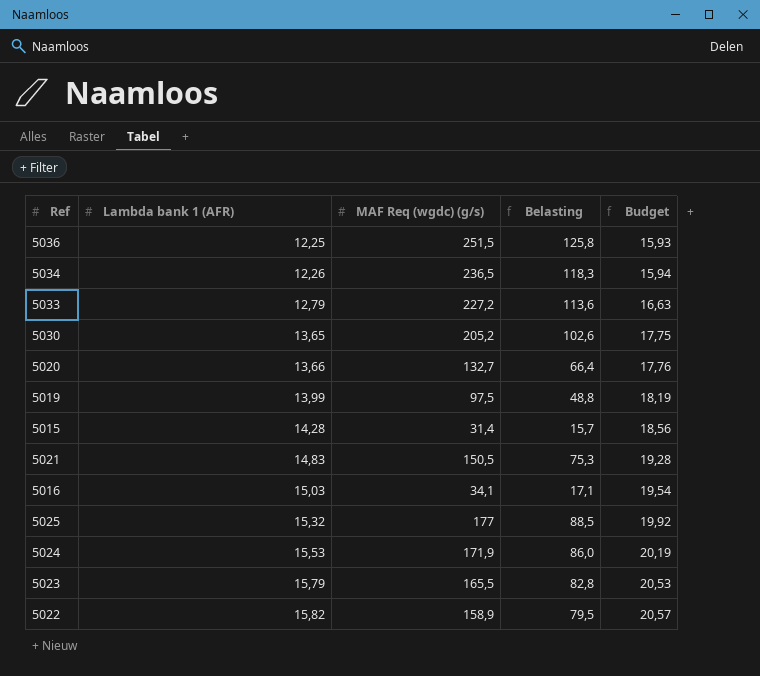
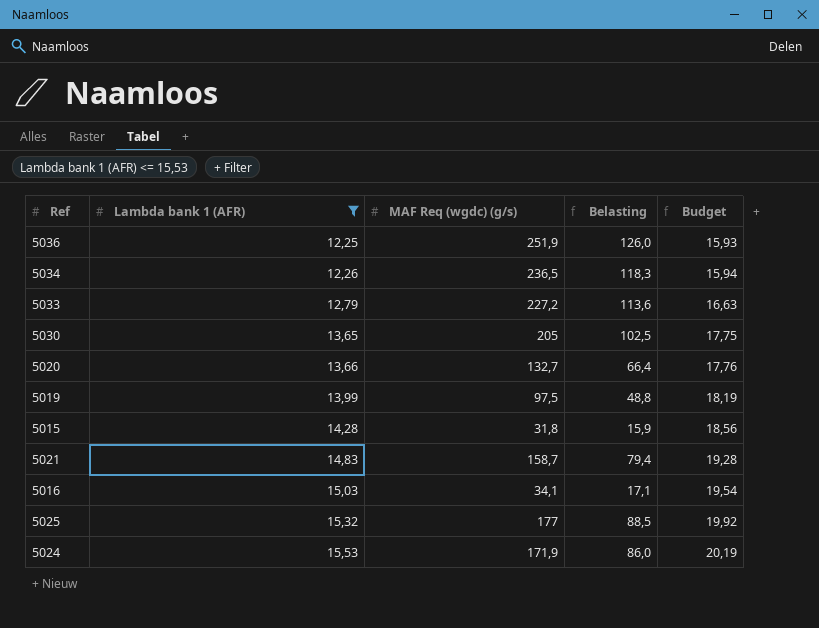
filter: none -> Lambda bank 1 (AFR) <= 15,53
5036 | MAF Req (wgdc) (g/s): 251,5 -> 251,9
5036 | Belasting: 125,8 -> 126,0
5030 | MAF Req (wgdc) (g/s): 205,2 -> 205
5030 | Belasting: 102,6 -> 102,5
5015 | MAF Req (wgdc) (g/s): 31,4 -> 31,8
5015 | Belasting: 15,7 -> 15,9
5021 | MAF Req (wgdc) (g/s): 150,5 -> 158,7
5021 | Belasting: 75,3 -> 79,4

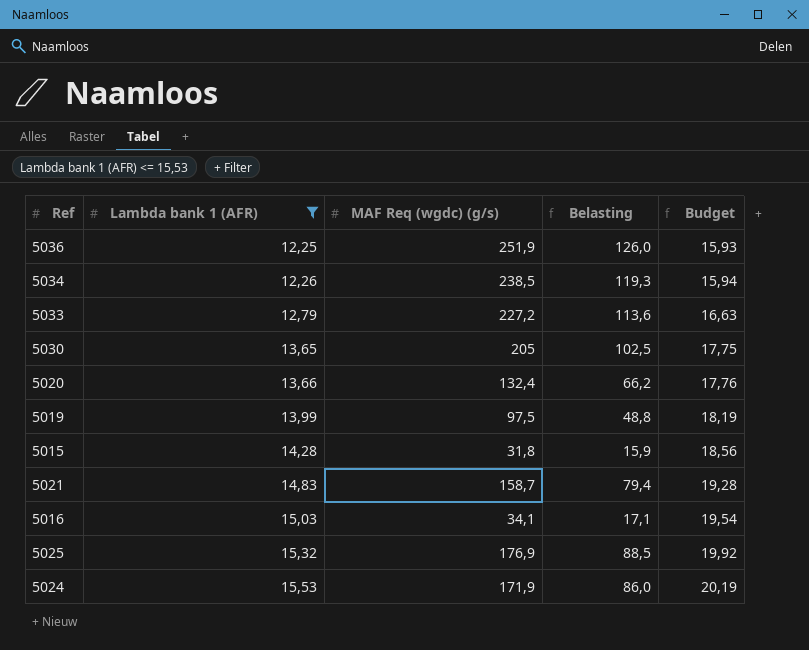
5034 | MAF Req (wgdc) (g/s): 236,5 -> 238,5
5034 | Belasting: 118,3 -> 119,3
5020 | MAF Req (wgdc) (g/s): 132,7 -> 132,4
5020 | Belasting: 66,4 -> 66,2
5025 | MAF Req (wgdc) (g/s): 177 -> 176,9

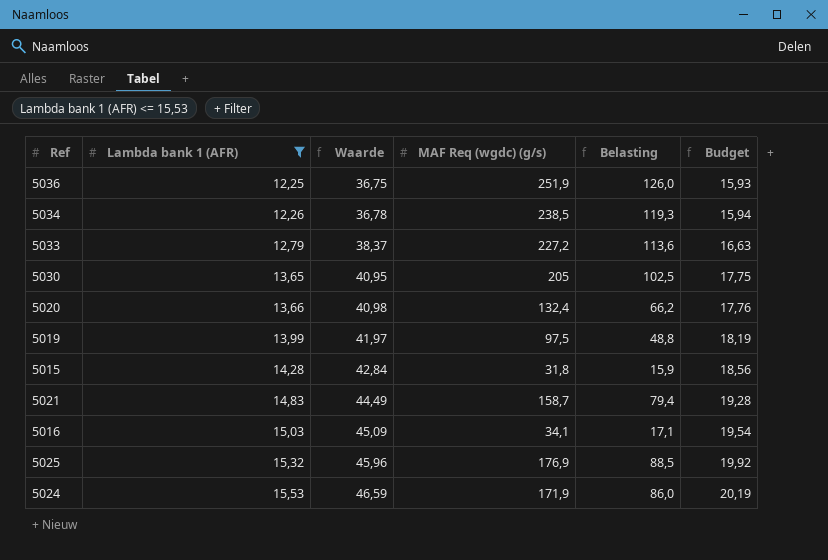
column Waarde | formula: none -> [Lambda bank 1 (AFR)] * 3

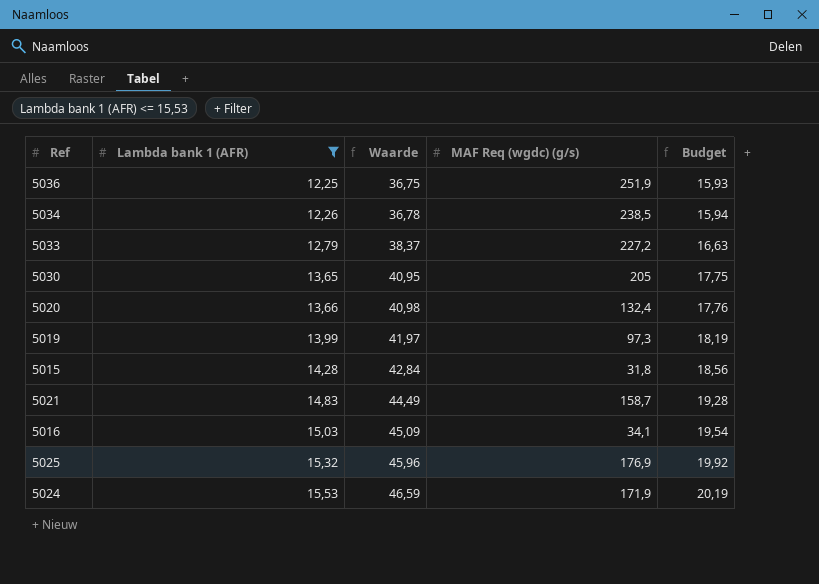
column Belasting | formula: [MAF Req (wgdc) (g/s)] * 0,5 -> none
5019 | MAF Req (wgdc) (g/s): 97,5 -> 97,3

